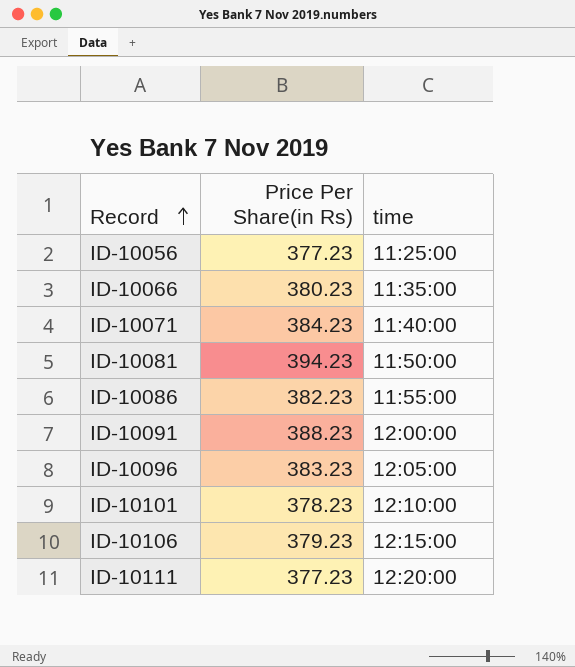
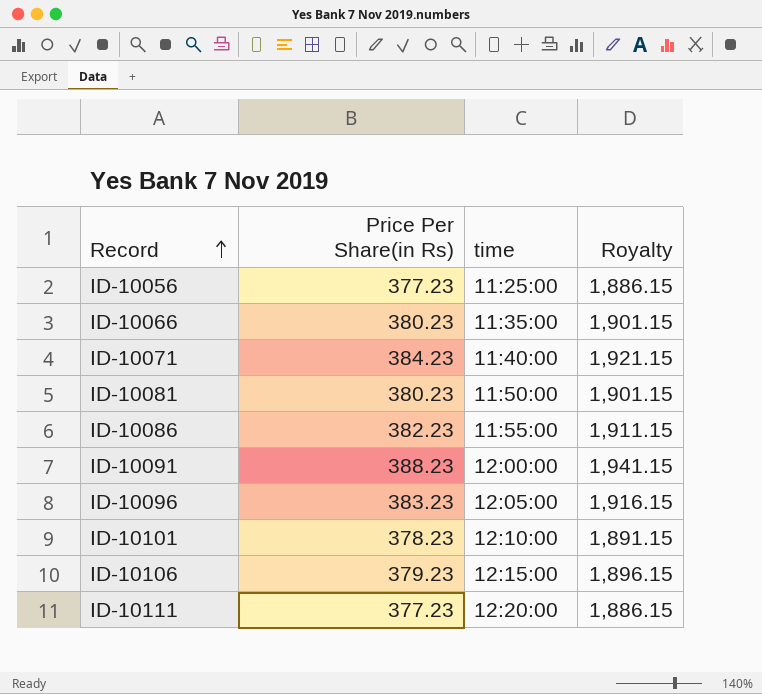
column Royalty | formula: none -> [Price Per Share(in Rs)] * 5
ID-10081 | Price Per Share(in Rs): 394.23 -> 380.23

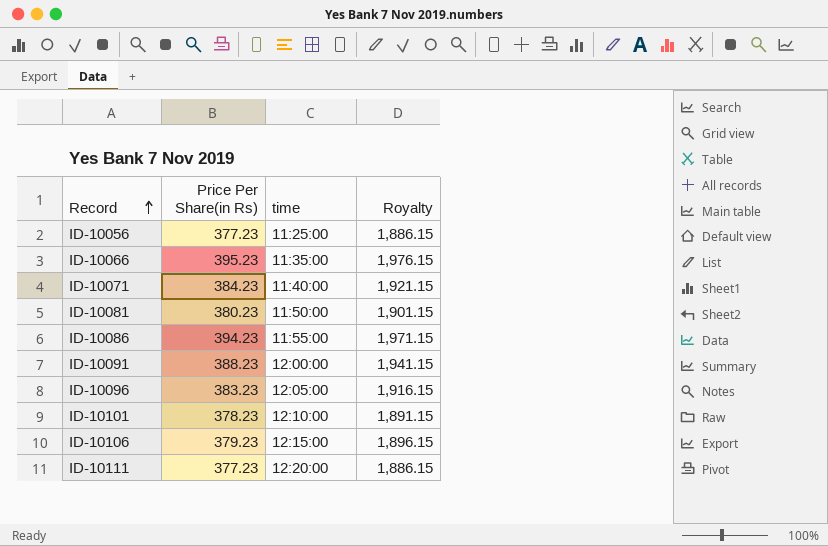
ID-10066 | Price Per Share(in Rs): 380.23 -> 395.23
ID-10066 | Royalty: 1,901.15 -> 1,976.15
ID-10086 | Price Per Share(in Rs): 382.23 -> 394.23
ID-10086 | Royalty: 1,911.15 -> 1,971.15

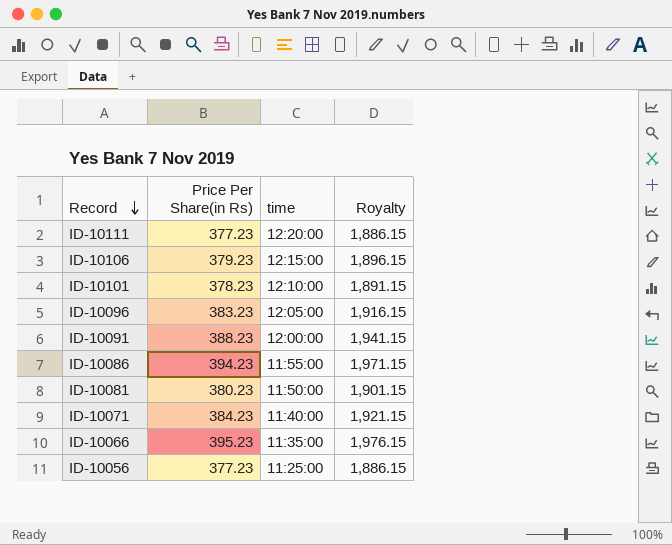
row order: Record ascending -> Record descending

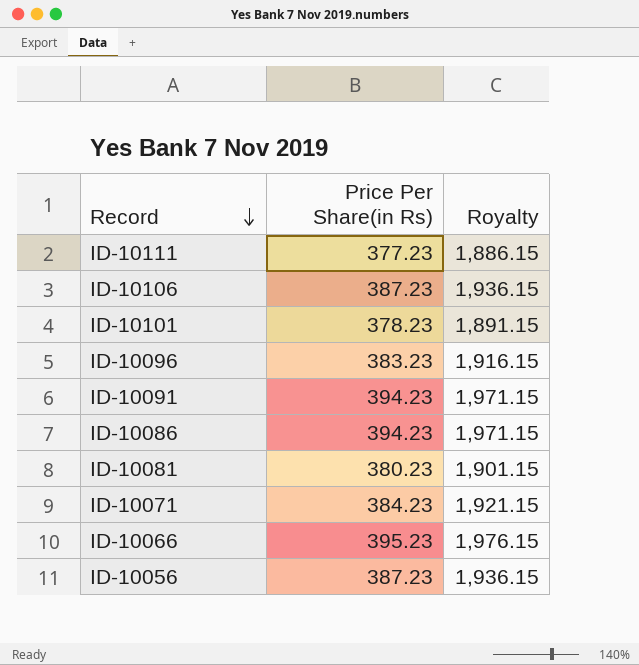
column time | position: 3 -> none
ID-10106 | Price Per Share(in Rs): 379.23 -> 387.23
ID-10106 | Royalty: 1,896.15 -> 1,936.15
ID-10091 | Price Per Share(in Rs): 388.23 -> 394.23
ID-10091 | Royalty: 1,941.15 -> 1,971.15
ID-10056 | Price Per Share(in Rs): 377.23 -> 387.23
ID-10056 | Royalty: 1,886.15 -> 1,936.15

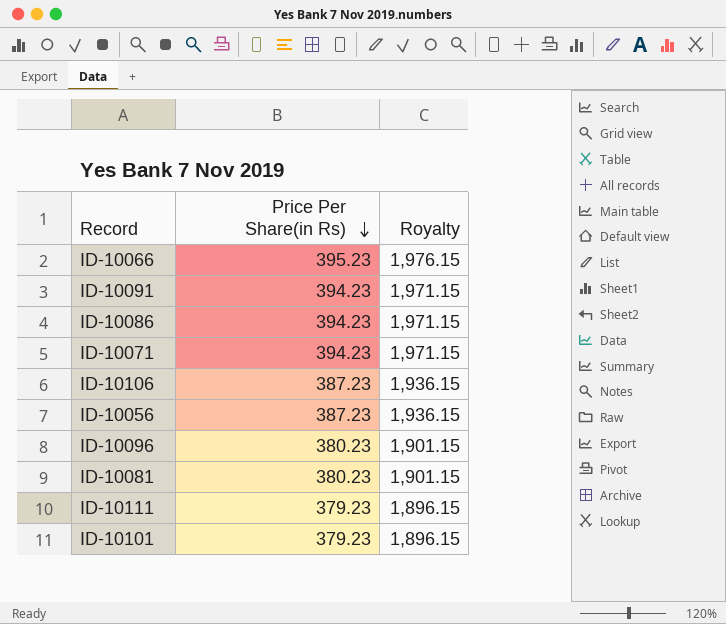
row order: Record descending -> Price Per Share(in Rs) descending
ID-10071 | Price Per Share(in Rs): 384.23 -> 394.23
ID-10071 | Royalty: 1,921.15 -> 1,971.15
ID-10096 | Price Per Share(in Rs): 383.23 -> 380.23
ID-10096 | Royalty: 1,916.15 -> 1,901.15
ID-10111 | Price Per Share(in Rs): 377.23 -> 379.23
ID-10111 | Royalty: 1,886.15 -> 1,896.15
ID-10101 | Price Per Share(in Rs): 378.23 -> 379.23
ID-10101 | Royalty: 1,891.15 -> 1,896.15

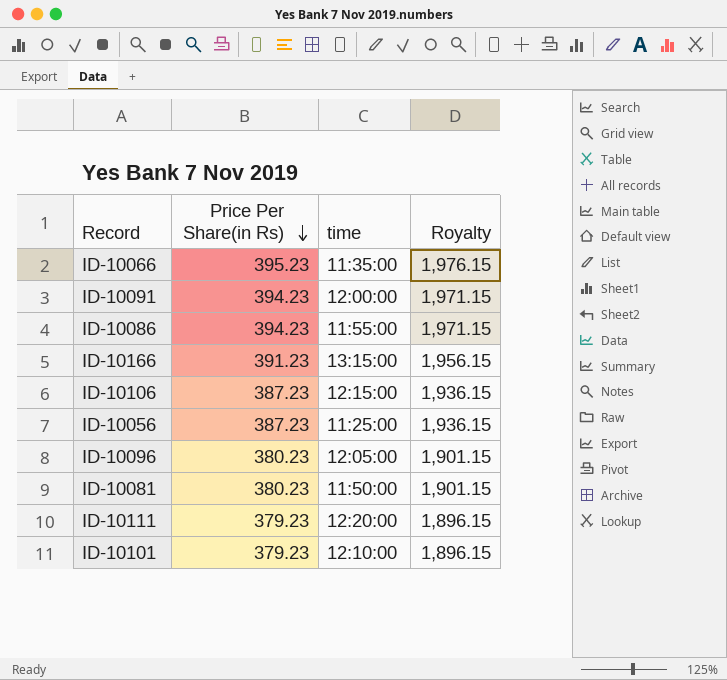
column time | position: none -> 3
row ID-10071: 394.23 | 1,971.15 -> none
row ID-10166: none -> 391.23 | 13:15:00 | 1,956.15

